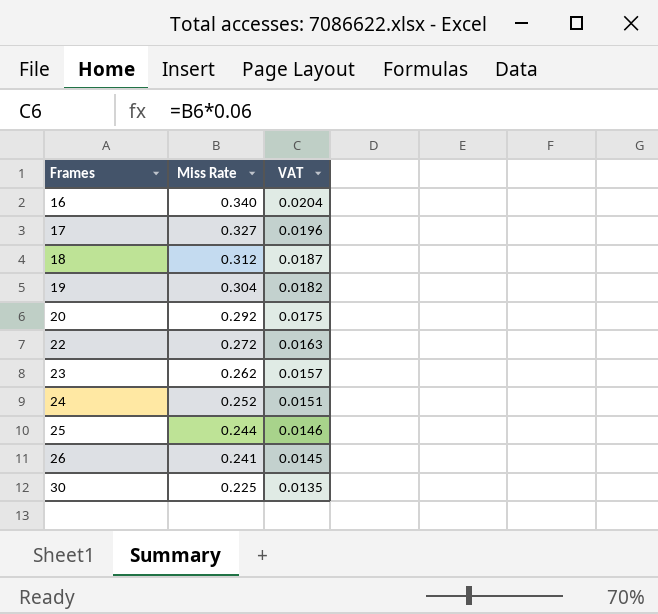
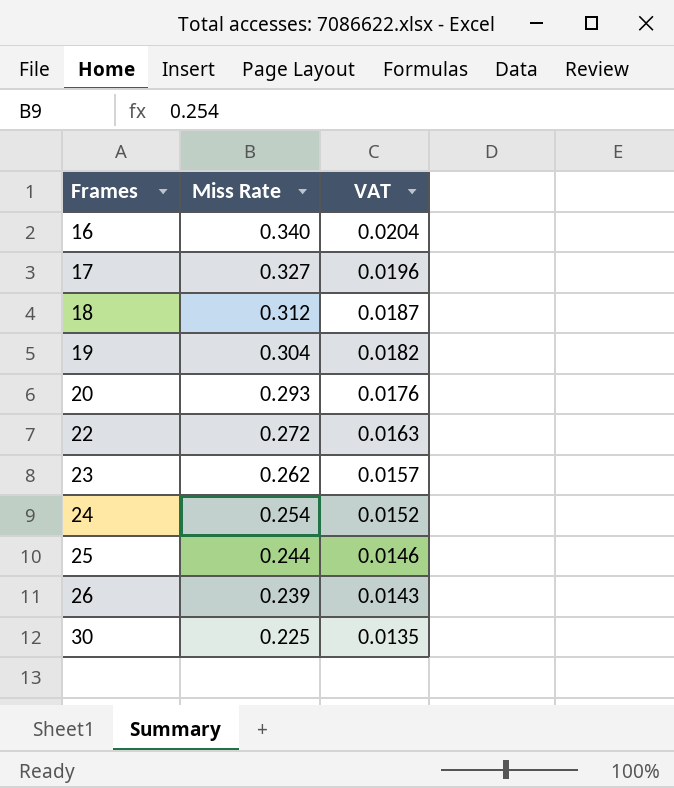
20 | Miss Rate: 0.292 -> 0.293
20 | VAT: 0.0175 -> 0.0176
24 | Miss Rate: 0.252 -> 0.254
24 | VAT: 0.0151 -> 0.0152
26 | Miss Rate: 0.241 -> 0.239
26 | VAT: 0.0145 -> 0.0143

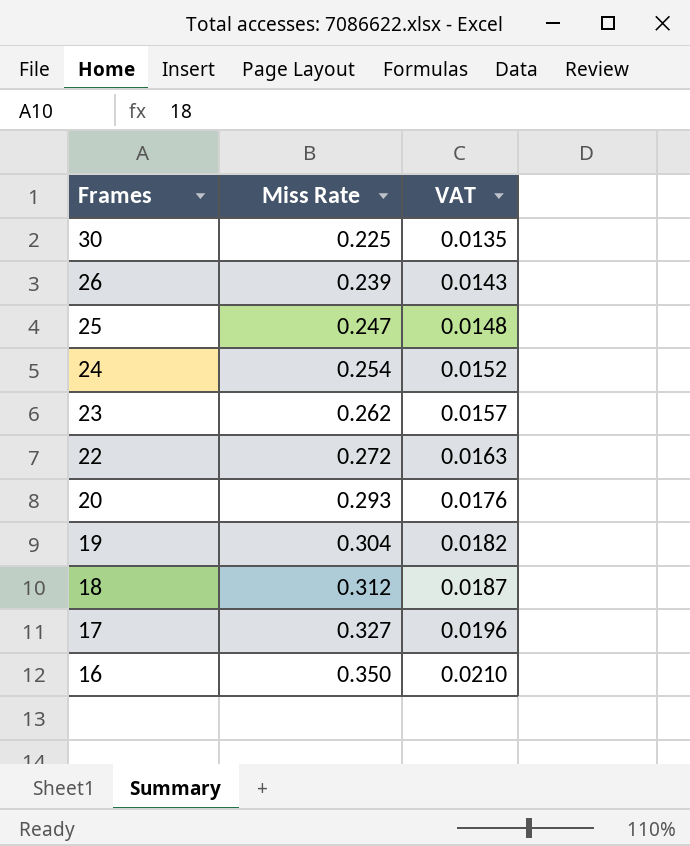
row order: Frames ascending -> Frames descending
25 | Miss Rate: 0.244 -> 0.247
25 | VAT: 0.0146 -> 0.0148
16 | Miss Rate: 0.340 -> 0.350
16 | VAT: 0.0204 -> 0.0210

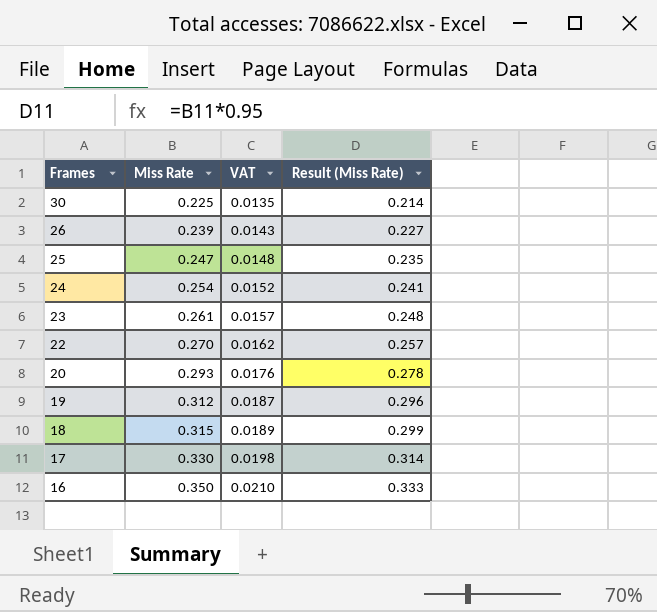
column Result (Miss Rate) | formula: none -> [Miss Rate] * 0.95
23 | Miss Rate: 0.262 -> 0.261
22 | Miss Rate: 0.272 -> 0.270
22 | VAT: 0.0163 -> 0.0162
19 | Miss Rate: 0.304 -> 0.312
19 | VAT: 0.0182 -> 0.0187
18 | Miss Rate: 0.312 -> 0.315
18 | VAT: 0.0187 -> 0.0189
17 | Miss Rate: 0.327 -> 0.330
17 | VAT: 0.0196 -> 0.0198

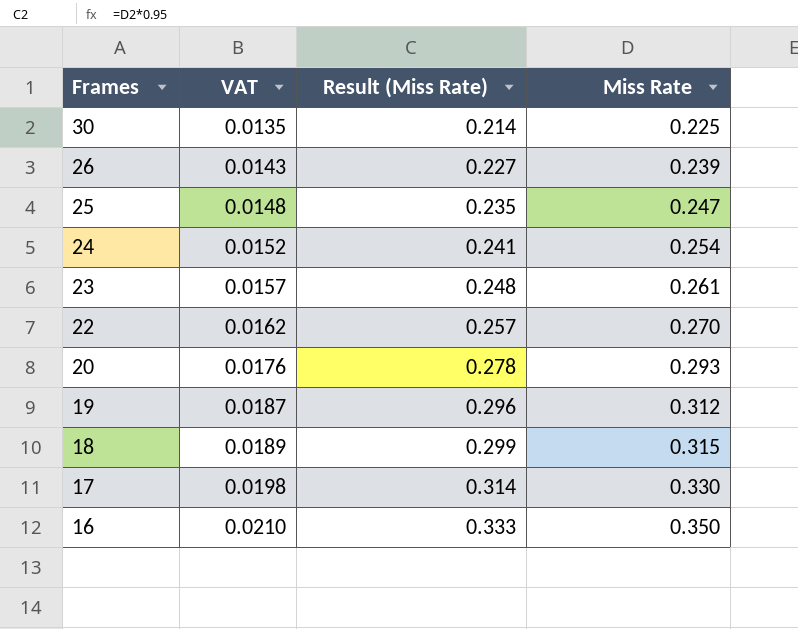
column Miss Rate | position: 2 -> 4

